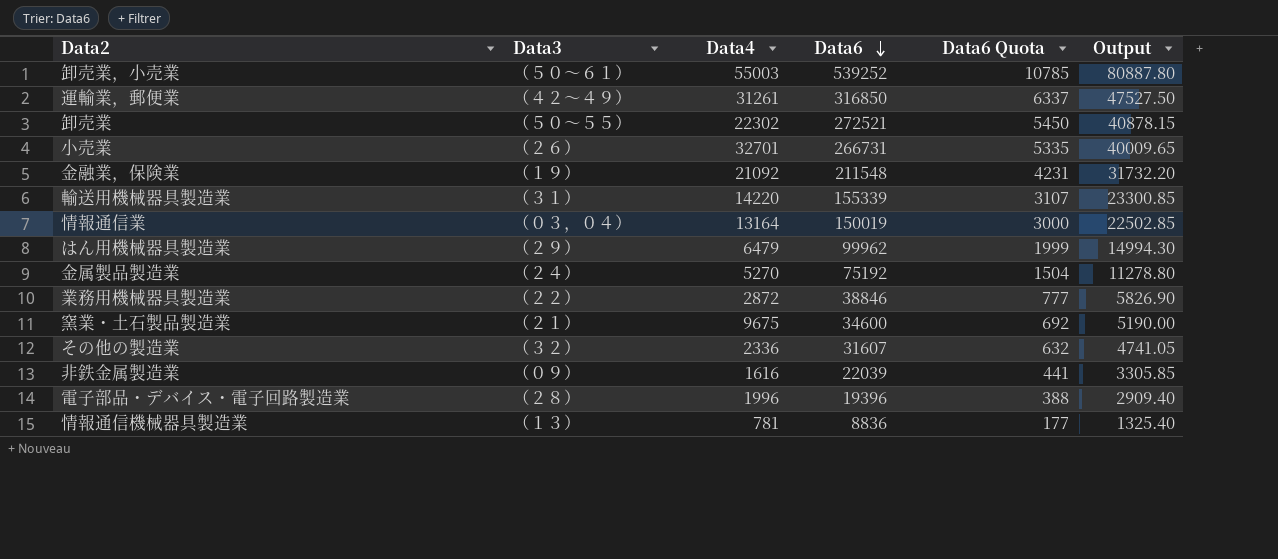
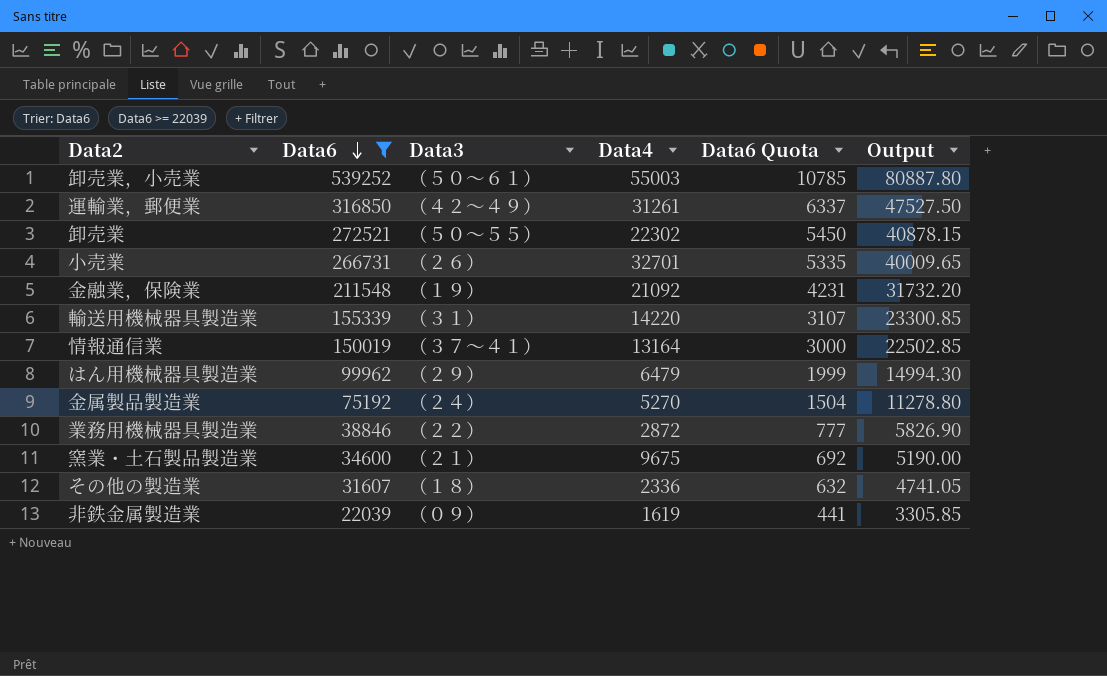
filter: none -> Data6 >= 22039
column Data6 | position: 4 -> 2
情報通信業 | Data3: （０３，０４） -> （３７～４１）
その他の製造業 | Data3: （３２） -> （１８）
非鉄金属製造業 | Data4: 1616 -> 1619

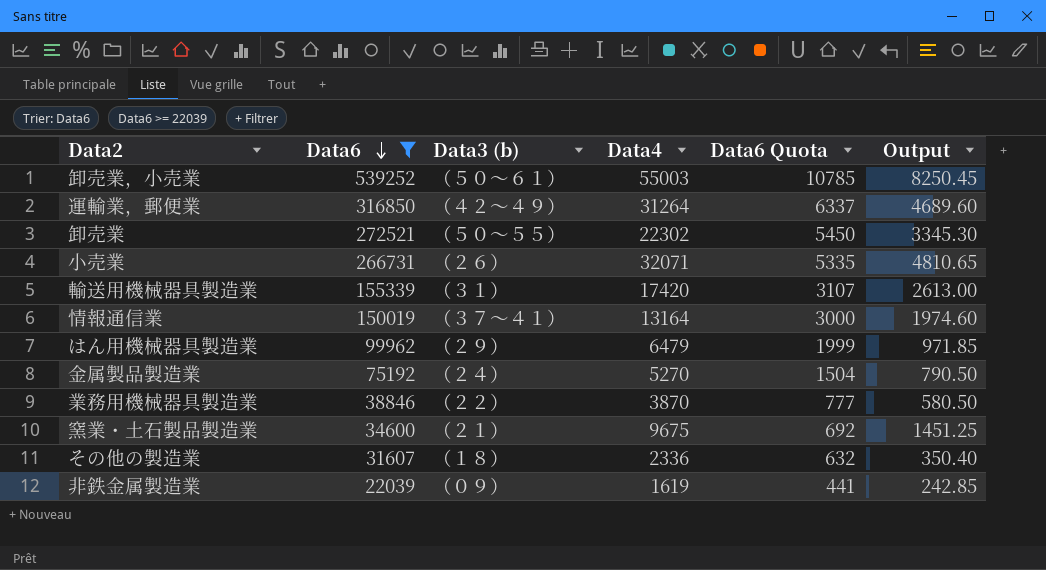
column name: Data3 -> Data3 (b)
column Output | formula: [Data6] * 0.15 -> [Data4] * 0.15
row 金融業，保険業: 211548 | （１９） | 21092 | 4231 | 31732.20 -> none
運輸業，郵便業 | Data4: 31261 -> 31264
小売業 | Data4: 32701 -> 32071
輸送用機械器具製造業 | Data4: 14220 -> 17420
業務用機械器具製造業 | Data4: 2872 -> 3870

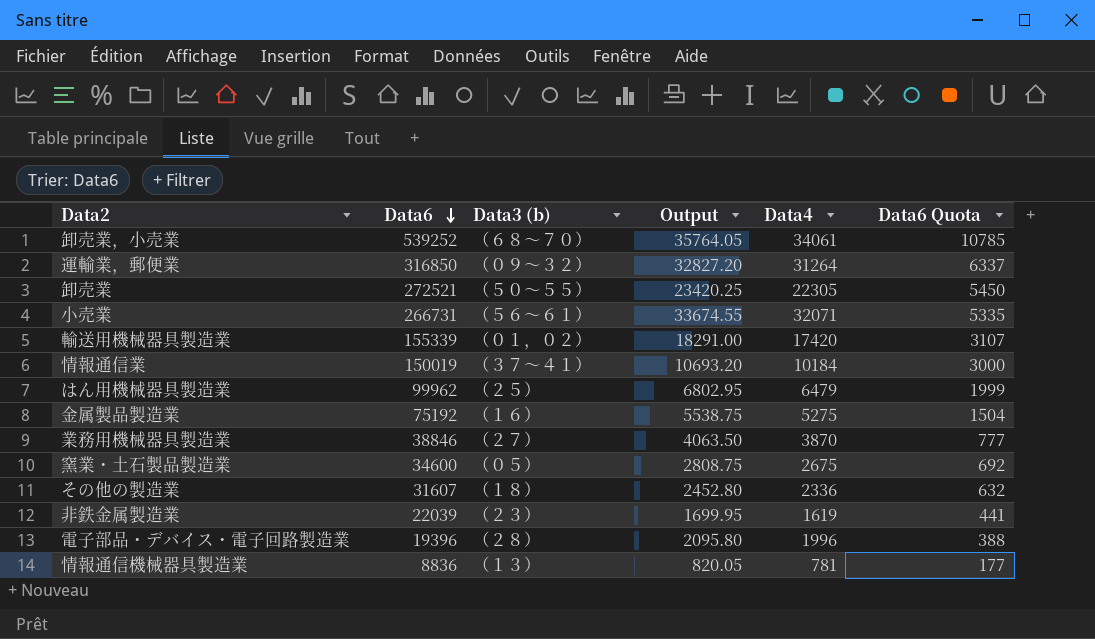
filter: Data6 >= 22039 -> none
column Output | formula: [Data4] * 0.15 -> [Data4] * 1.05
column Output | position: 6 -> 4
卸売業，小売業 | Data3 (b): （５０～６１） -> （６８～７０）
卸売業，小売業 | Data4: 55003 -> 34061
運輸業，郵便業 | Data3 (b): （４２～４９） -> （０９～３２）
卸売業 | Data4: 22302 -> 22305
小売業 | Data3 (b): （２６） -> （５６～６１）
輸送用機械器具製造業 | Data3 (b): （３１） -> （０１，０２）
情報通信業 | Data4: 13164 -> 10184
はん用機械器具製造業 | Data3 (b): （２９） -> （２５）
金属製品製造業 | Data3 (b): （２４） -> （１６）
金属製品製造業 | Data4: 5270 -> 5275
業務用機械器具製造業 | Data3 (b): （２２） -> （２７）
窯業・土石製品製造業 | Data3 (b): （２１） -> （０５）
窯業・土石製品製造業 | Data4: 9675 -> 2675
非鉄金属製造業 | Data3 (b): （０９） -> （２３）

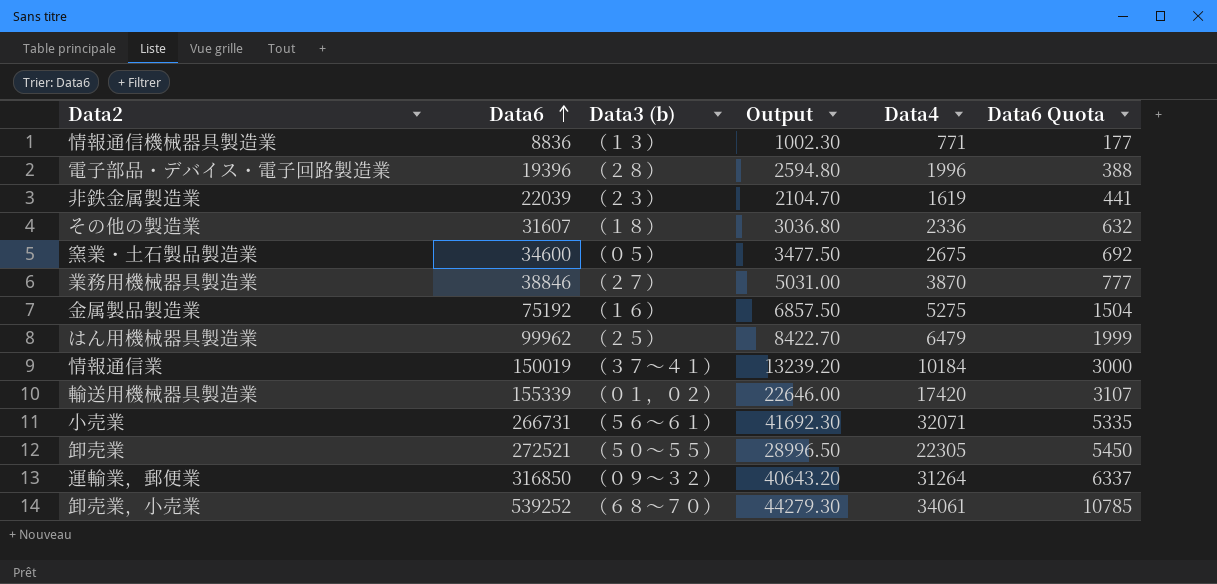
row order: Data6 descending -> Data6 ascending
column Output | formula: [Data4] * 1.05 -> [Data4] * 1.3
情報通信機械器具製造業 | Data4: 781 -> 771

